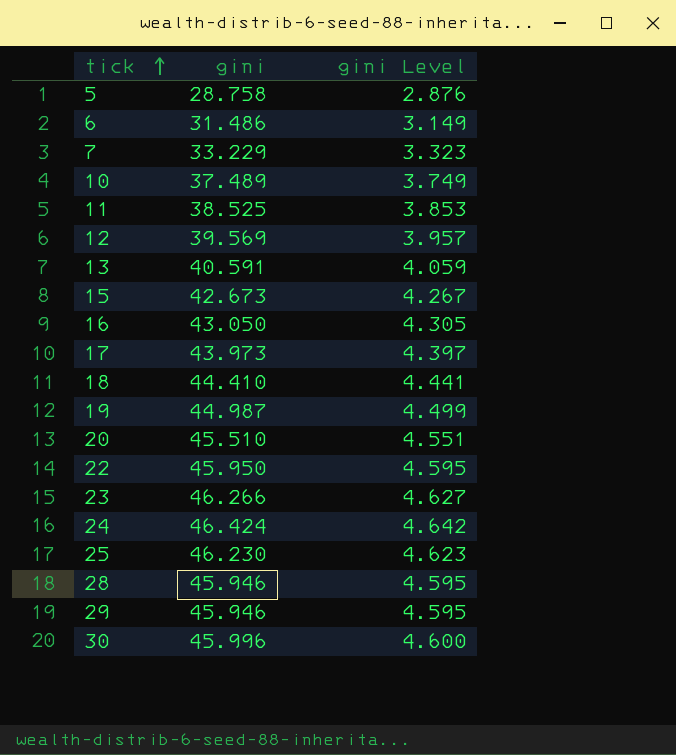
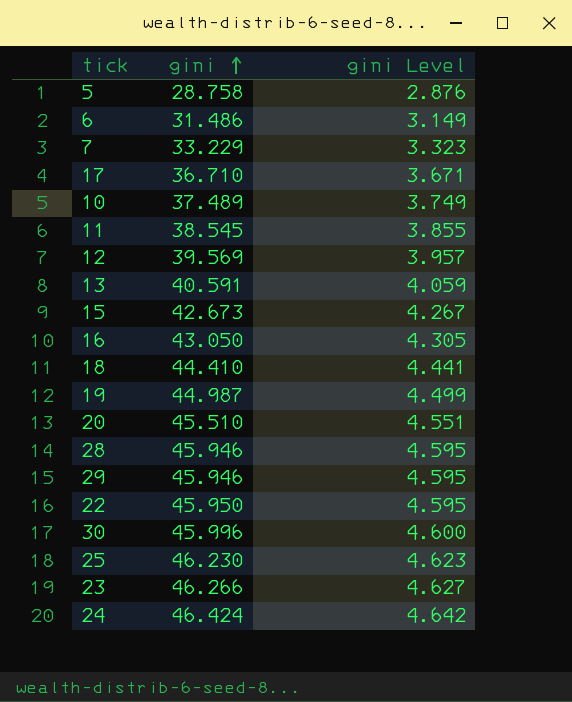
row order: tick ascending -> gini ascending
17 | gini: 43.973 -> 36.710
17 | gini Level: 4.397 -> 3.671
11 | gini: 38.525 -> 38.545
11 | gini Level: 3.853 -> 3.855

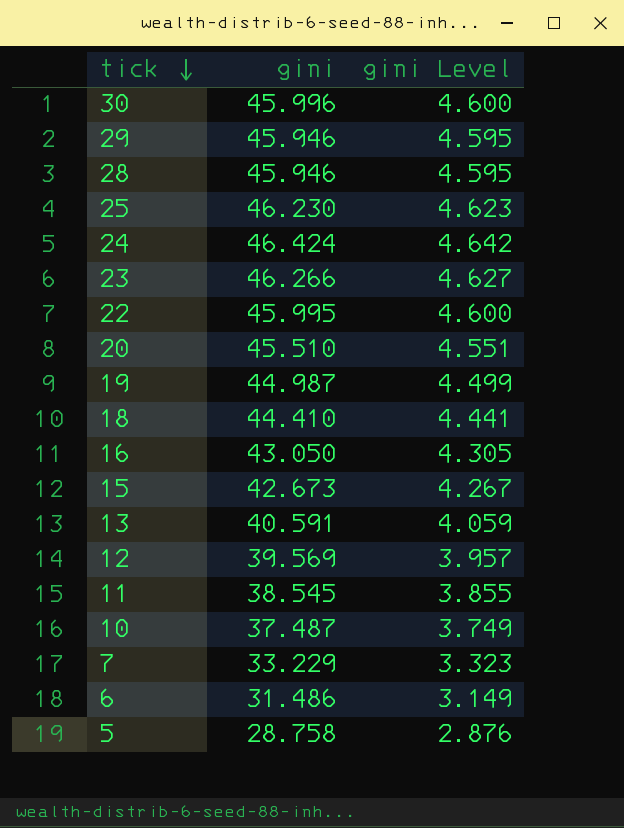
row order: gini ascending -> tick descending
row 17: 36.710 | 3.671 -> none
22 | gini: 45.950 -> 45.995
22 | gini Level: 4.595 -> 4.600
10 | gini: 37.489 -> 37.487

